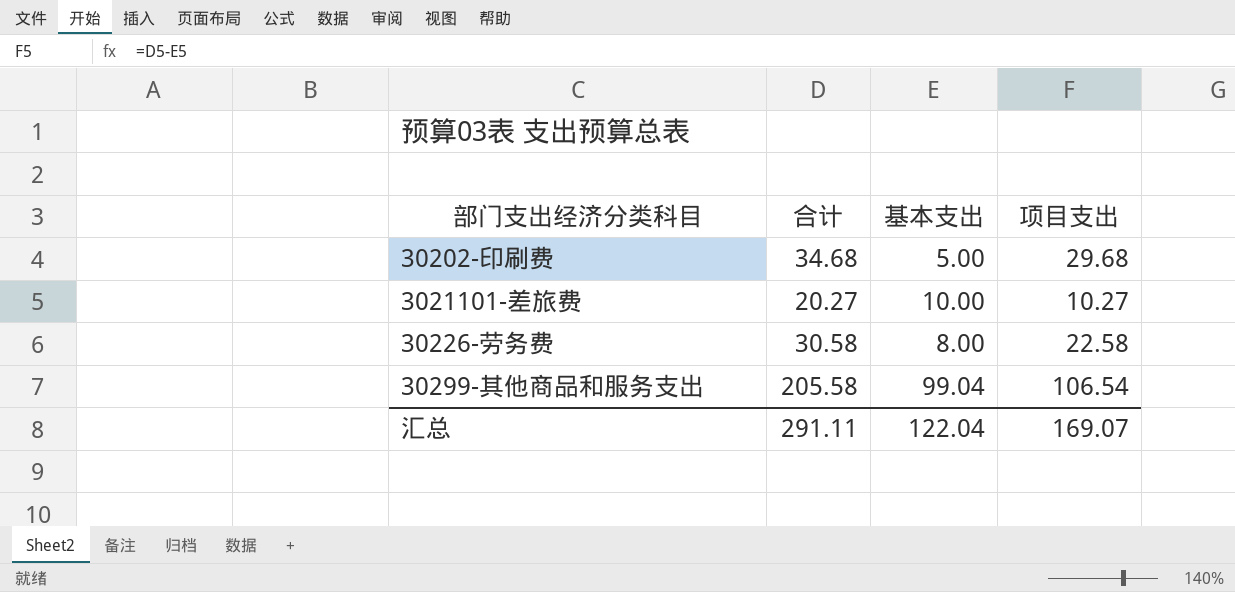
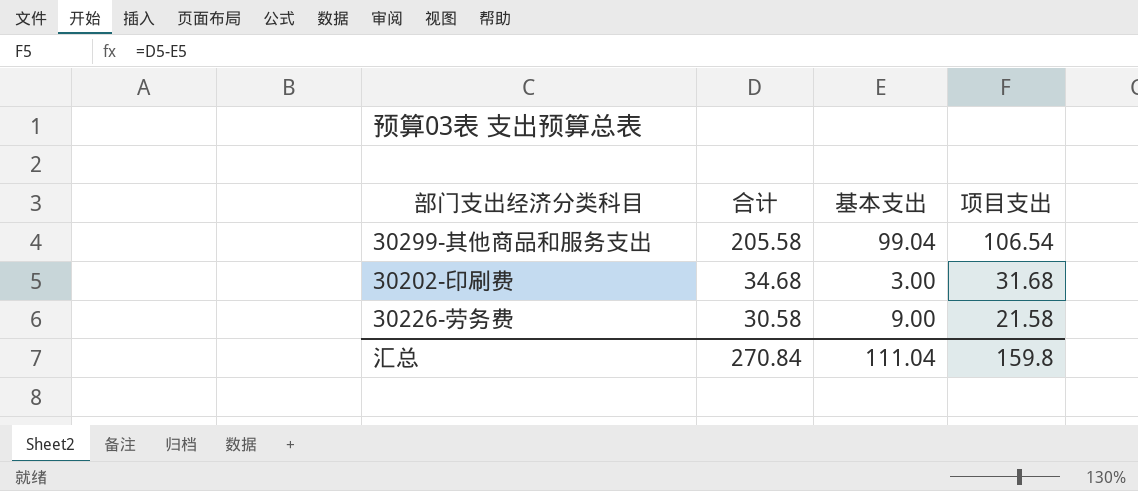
row order: none -> 合计 descending
row 3021101-差旅费: 20.27 | 10.00 | 10.27 -> none
30202-印刷费 | 基本支出: 5.00 -> 3.00
30202-印刷费 | 项目支出: 29.68 -> 31.68
30226-劳务费 | 基本支出: 8.00 -> 9.00
30226-劳务费 | 项目支出: 22.58 -> 21.58
汇总 | 合计: 291.11 -> 270.84
汇总 | 基本支出: 122.04 -> 111.04
汇总 | 项目支出: 169.07 -> 159.8

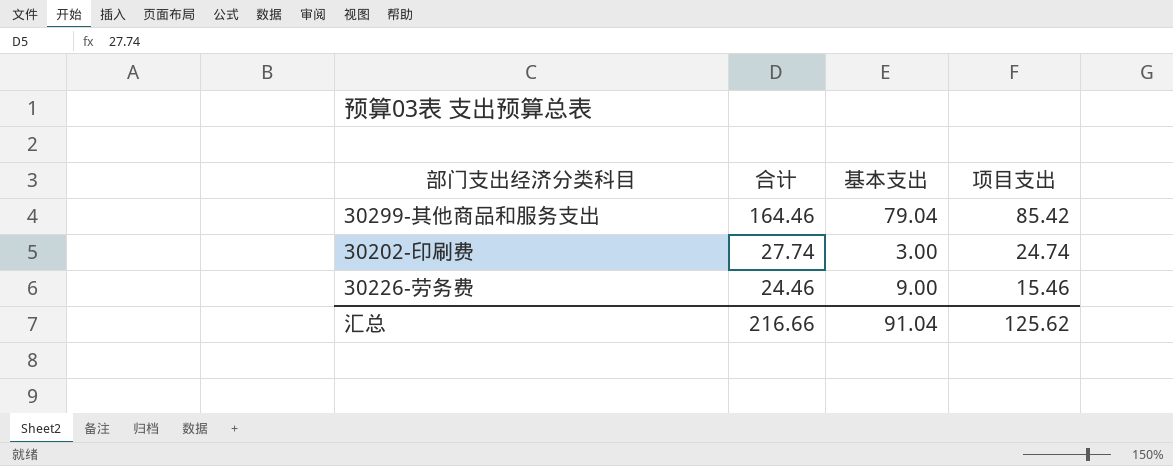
30299-其他商品和服务支出 | 合计: 205.58 -> 164.46
30299-其他商品和服务支出 | 基本支出: 99.04 -> 79.04
30299-其他商品和服务支出 | 项目支出: 106.54 -> 85.42
30202-印刷费 | 合计: 34.68 -> 27.74
30202-印刷费 | 项目支出: 31.68 -> 24.74
30226-劳务费 | 合计: 30.58 -> 24.46
30226-劳务费 | 项目支出: 21.58 -> 15.46
汇总 | 合计: 270.84 -> 216.66
汇总 | 基本支出: 111.04 -> 91.04
汇总 | 项目支出: 159.8 -> 125.62

